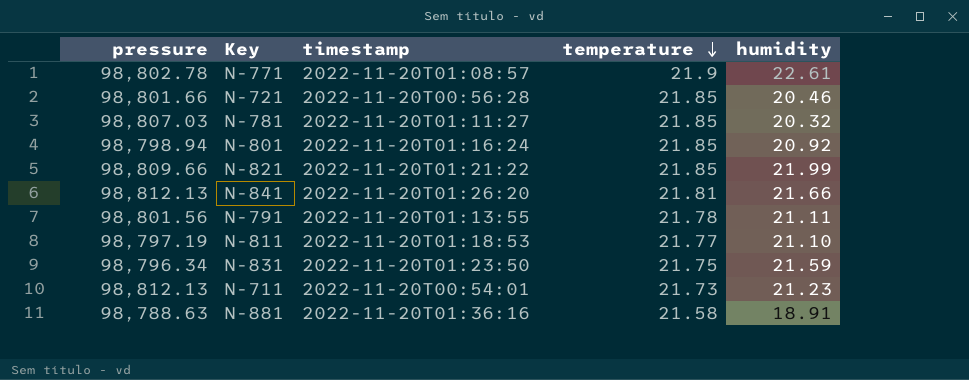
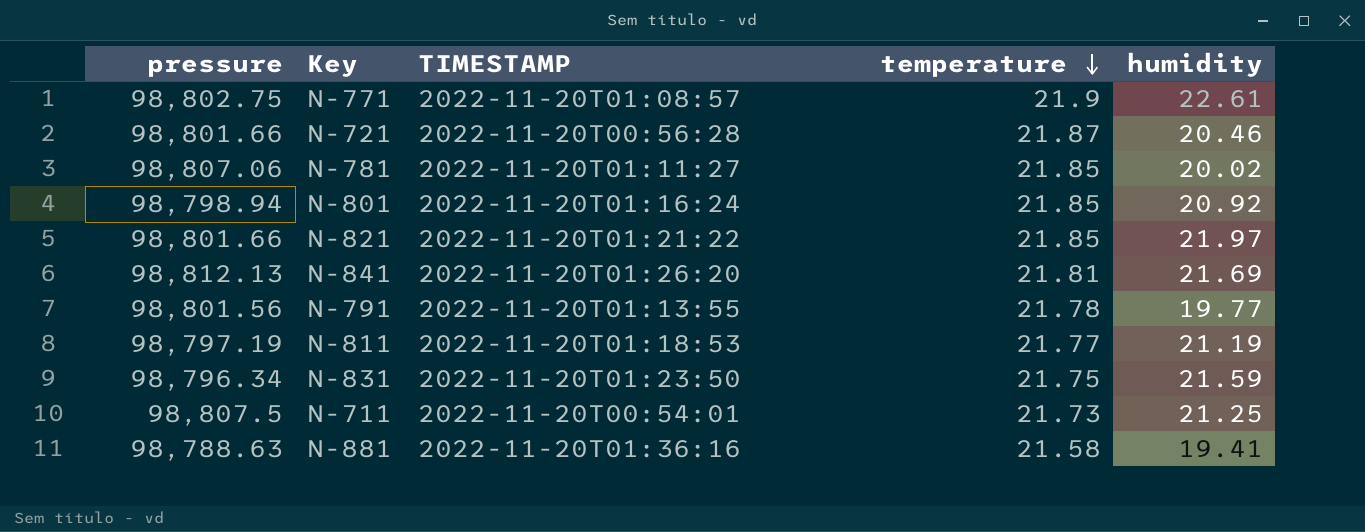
column name: timestamp -> TIMESTAMP
N-771 | pressure: 98,802.78 -> 98,802.75
N-721 | temperature: 21.85 -> 21.87
N-781 | pressure: 98,807.03 -> 98,807.06
N-781 | humidity: 20.32 -> 20.02
N-821 | pressure: 98,809.66 -> 98,801.66
N-821 | humidity: 21.99 -> 21.97
N-841 | humidity: 21.66 -> 21.69
N-791 | humidity: 21.11 -> 19.77
N-811 | humidity: 21.10 -> 21.19
N-711 | pressure: 98,812.13 -> 98,807.5
N-711 | humidity: 21.23 -> 21.25
N-881 | humidity: 18.91 -> 19.41

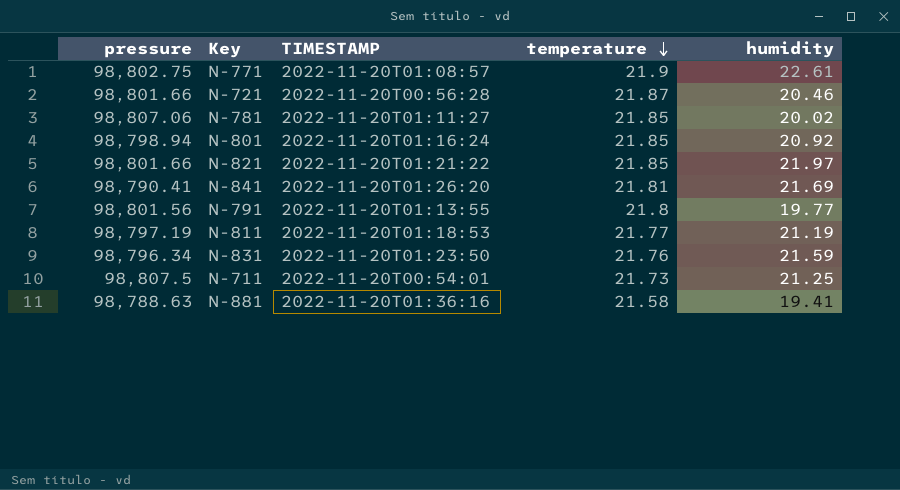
N-841 | pressure: 98,812.13 -> 98,790.41
N-791 | temperature: 21.78 -> 21.8
N-831 | temperature: 21.75 -> 21.76

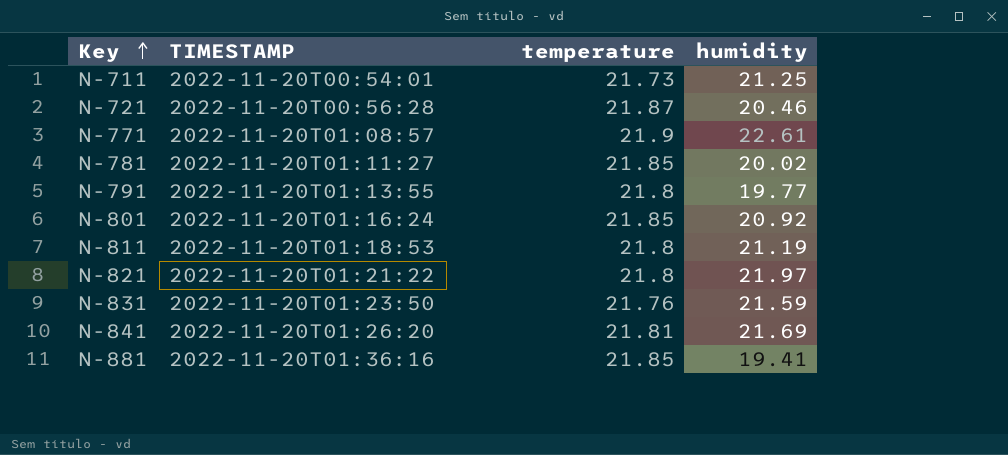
row order: temperature descending -> Key ascending
column pressure | position: 1 -> none
N-811 | temperature: 21.77 -> 21.8
N-821 | temperature: 21.85 -> 21.8
N-881 | temperature: 21.58 -> 21.85

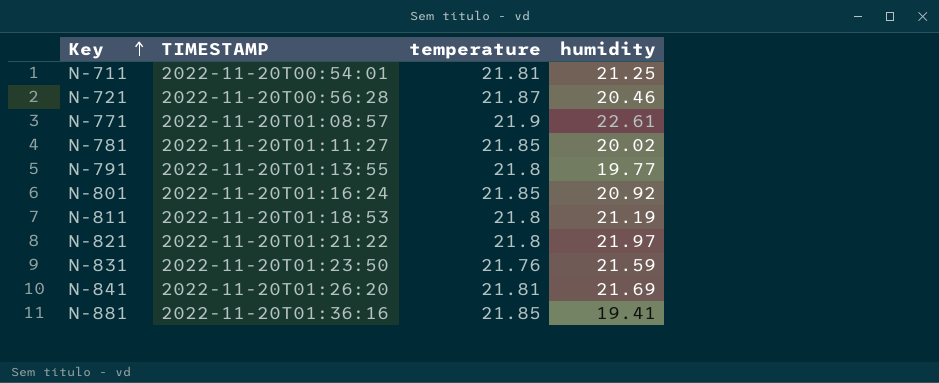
N-711 | temperature: 21.73 -> 21.81

